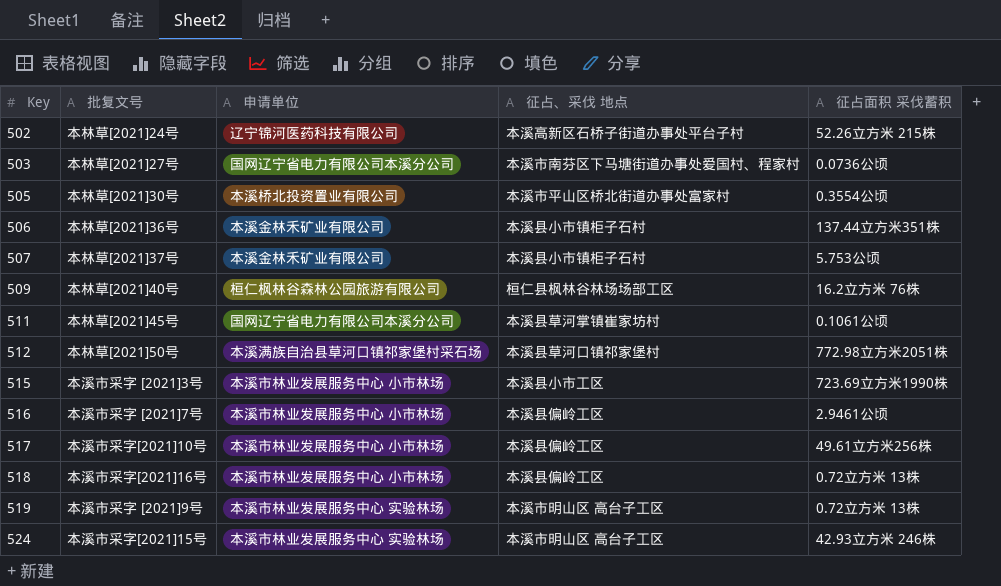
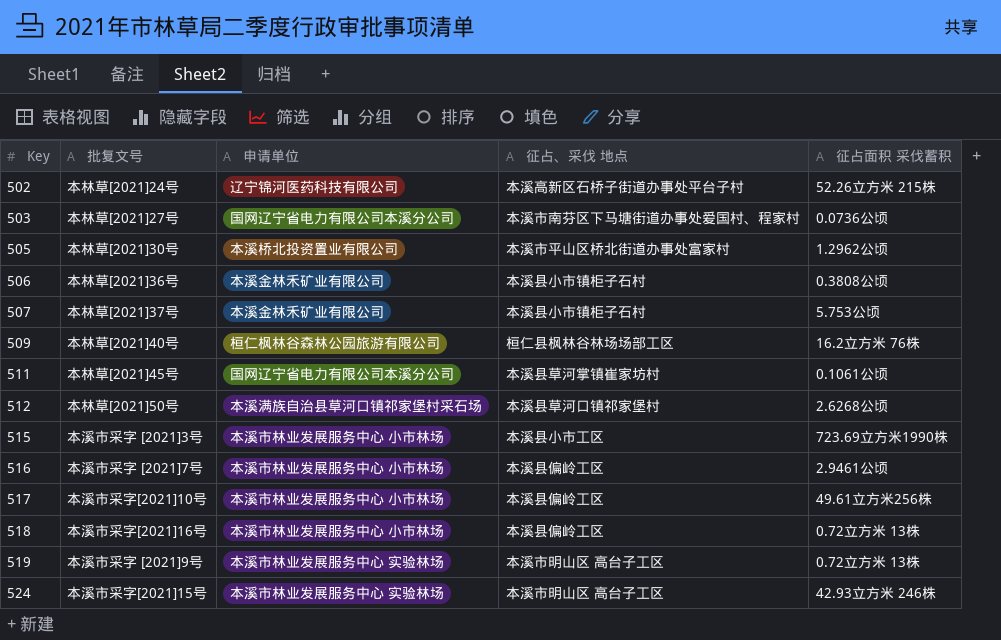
505 | 征占面积 采伐蓄积: 0.3554公顷 -> 1.2962公顷
506 | 征占面积 采伐蓄积: 137.44立方米351株 -> 0.3808公顷
512 | 征占面积 采伐蓄积: 772.98立方米2051株 -> 2.6268公顷

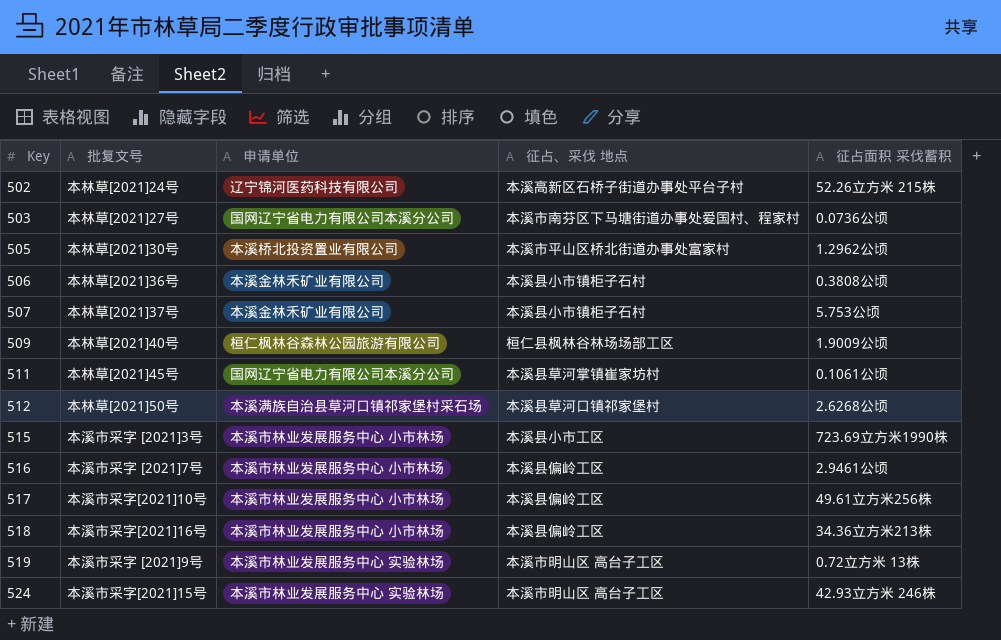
509 | 征占面积 采伐蓄积: 16.2立方米 76株 -> 1.9009公顷
518 | 征占面积 采伐蓄积: 0.72立方米 13株 -> 34.36立方米213株

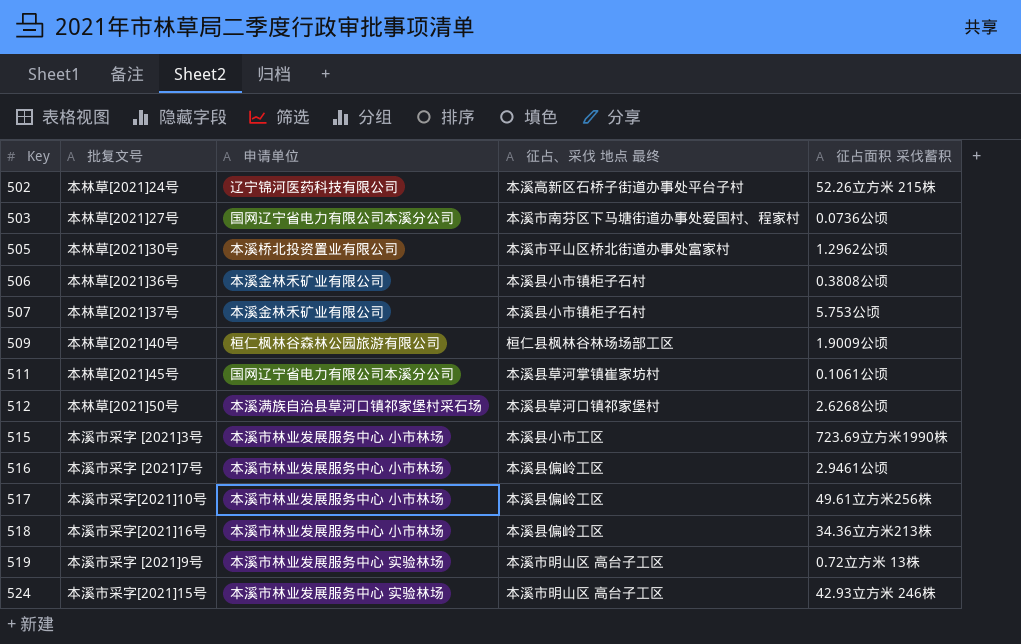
column name: 征占、采伐 地点 -> 征占、采伐 地点 最终

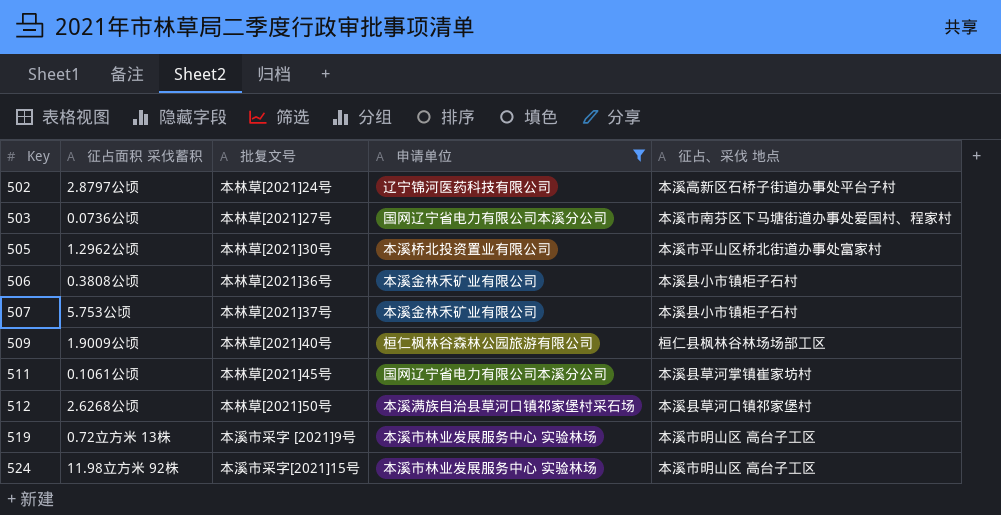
filter: none -> 申请单位 != 本溪市林业发展服务中心 小市林场
column 征占面积 采伐蓄积 | position: 5 -> 2
column name: 征占、采伐 地点 最终 -> 征占、采伐 地点
502 | 征占面积 采伐蓄积: 52.26立方米 215株 -> 2.8797公顷
524 | 征占面积 采伐蓄积: 42.93立方米 246株 -> 11.98立方米 92株

